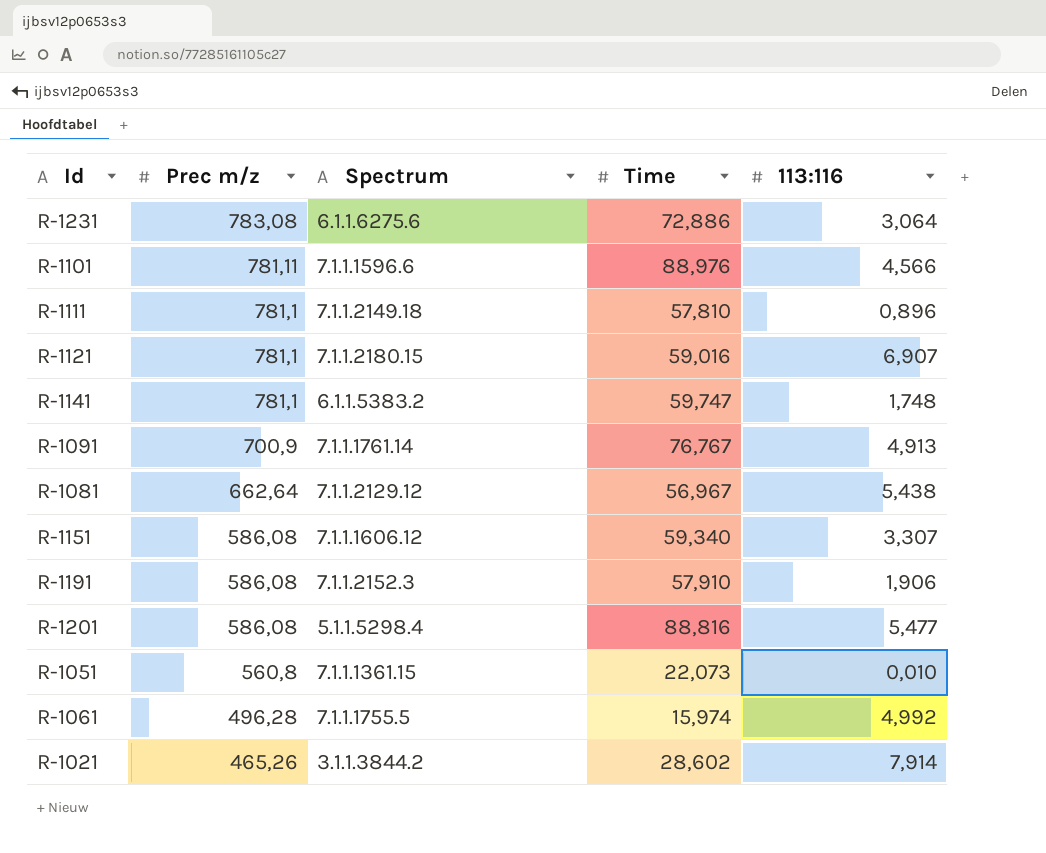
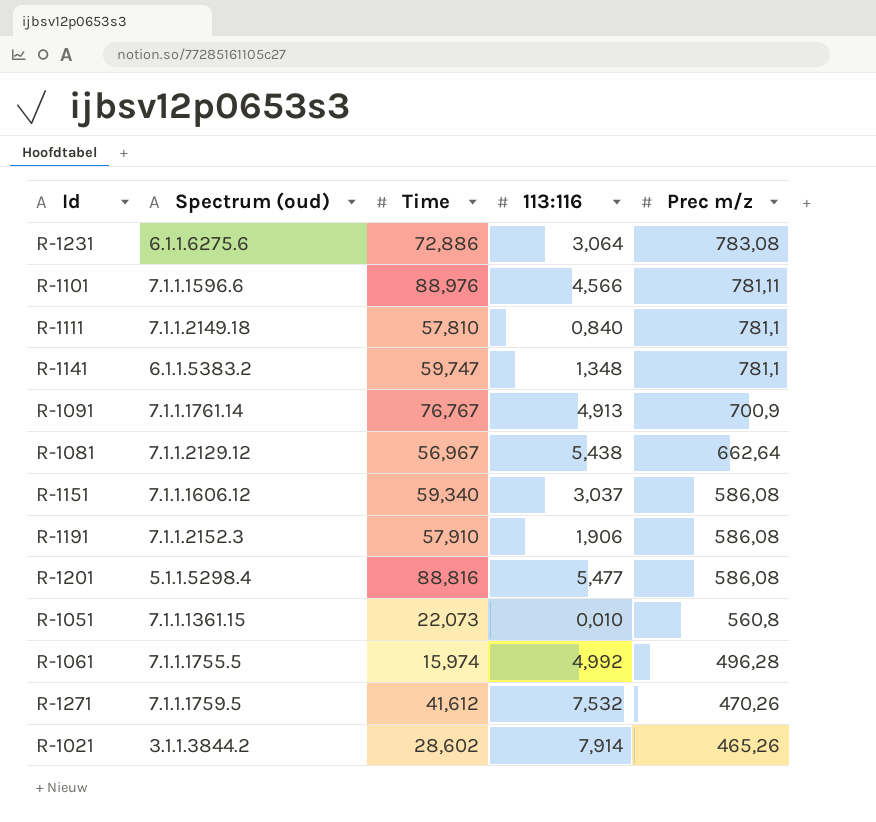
column name: Spectrum -> Spectrum (oud)
column Prec m/z | position: 2 -> 5
row R-1121: 781,1 | 7.1.1.2180.15 | 59,016 | 6,907 -> none
R-1111 | 113:116: 0,896 -> 0,840
R-1141 | 113:116: 1,748 -> 1,348
R-1151 | 113:116: 3,307 -> 3,037
row R-1271: none -> 7.1.1.1759.5 | 41,612 | 7,532 | 470,26

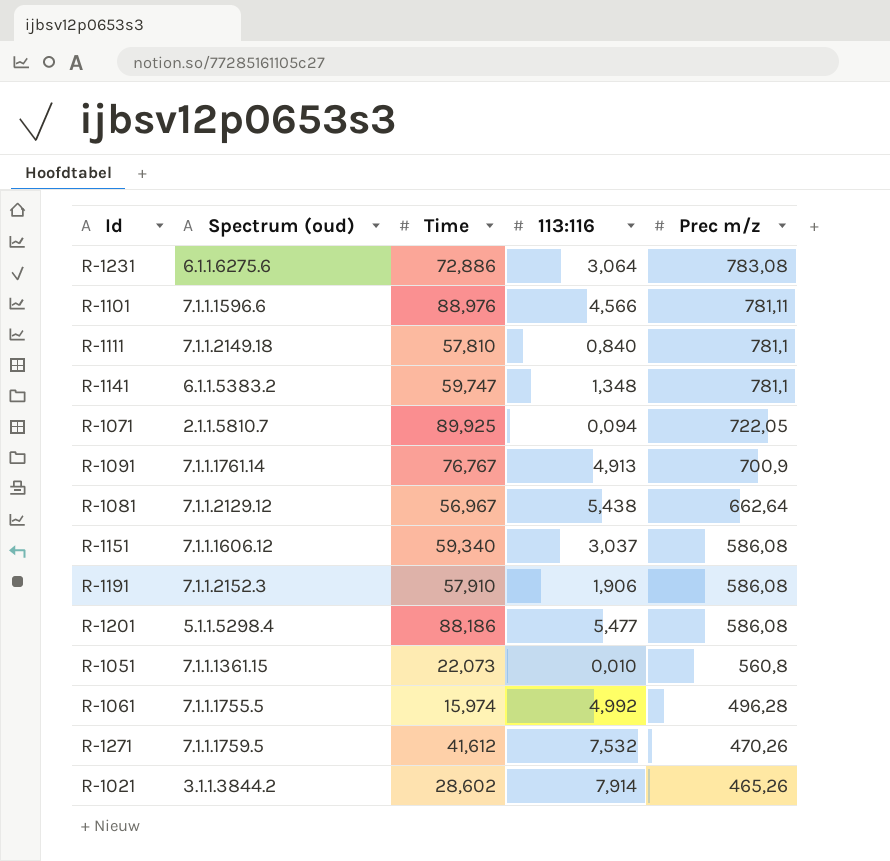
row R-1071: none -> 2.1.1.5810.7 | 89,925 | 0,094 | 722,05
R-1201 | Time: 88,816 -> 88,186

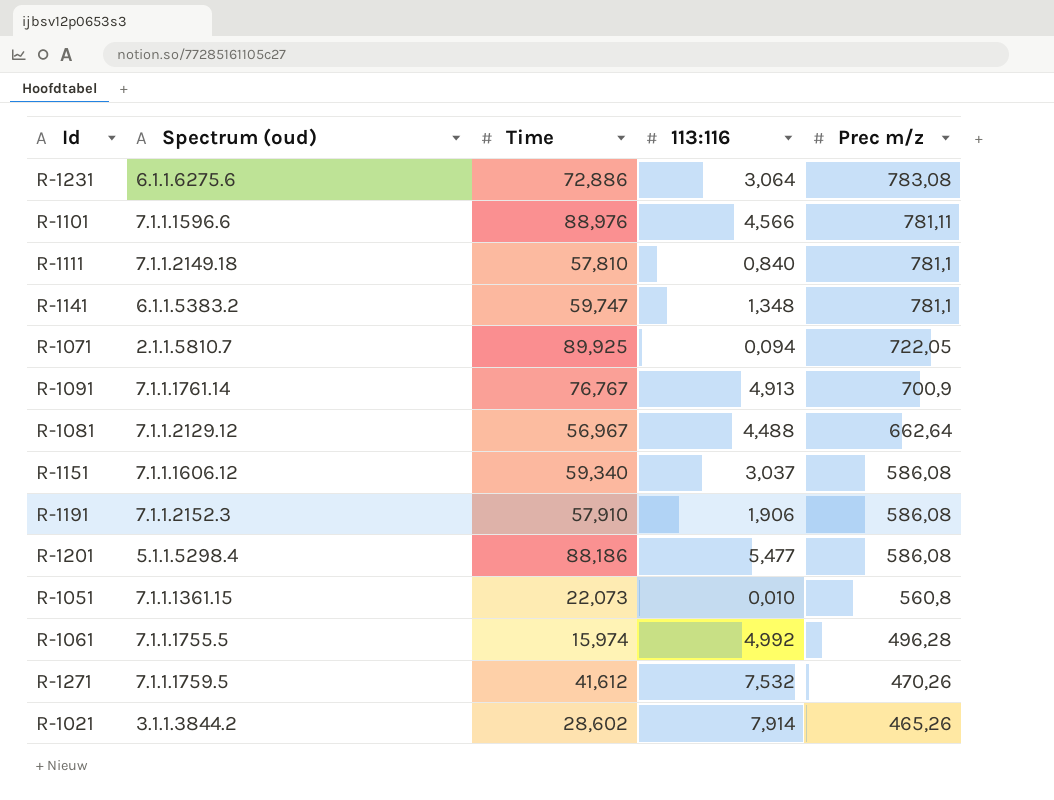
R-1081 | 113:116: 5,438 -> 4,488

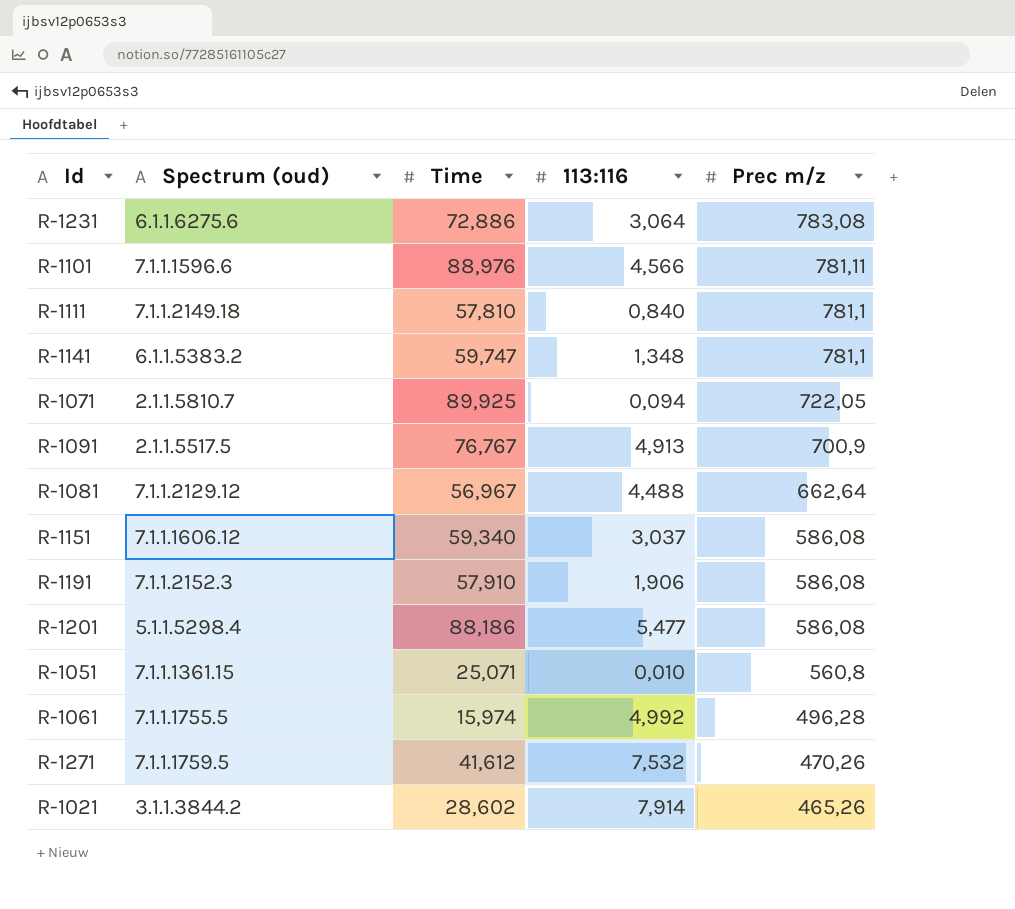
R-1091 | Spectrum (oud): 7.1.1.1761.14 -> 2.1.1.5517.5
R-1051 | Time: 22,073 -> 25,071

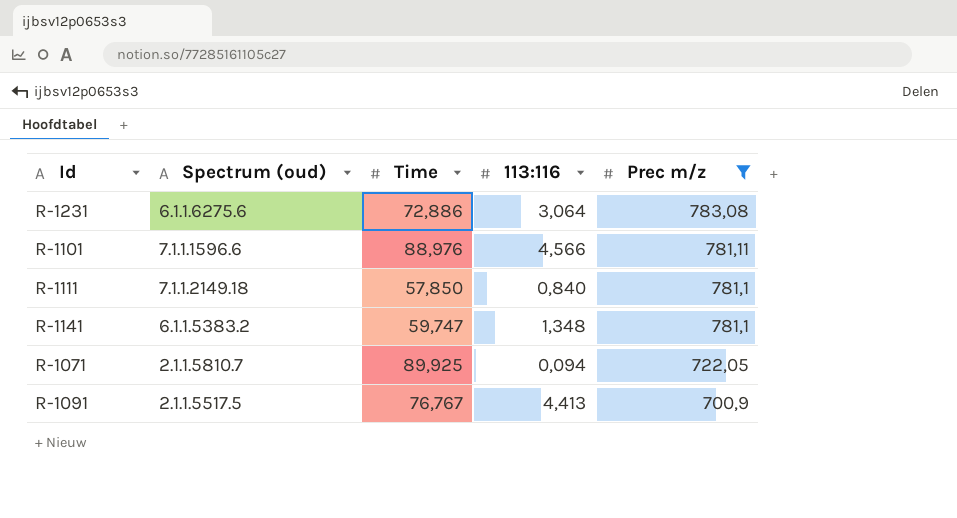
filter: none -> Prec m/z >= 700,9
R-1111 | Time: 57,810 -> 57,850
R-1091 | 113:116: 4,913 -> 4,413

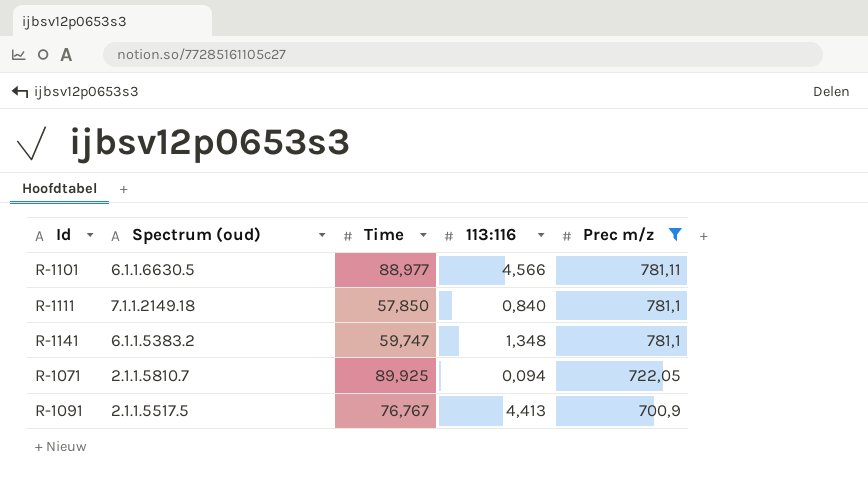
row R-1231: 6.1.1.6275.6 | 72,886 | 3,064 | 783,08 -> none
R-1101 | Spectrum (oud): 7.1.1.1596.6 -> 6.1.1.6630.5
R-1101 | Time: 88,976 -> 88,977

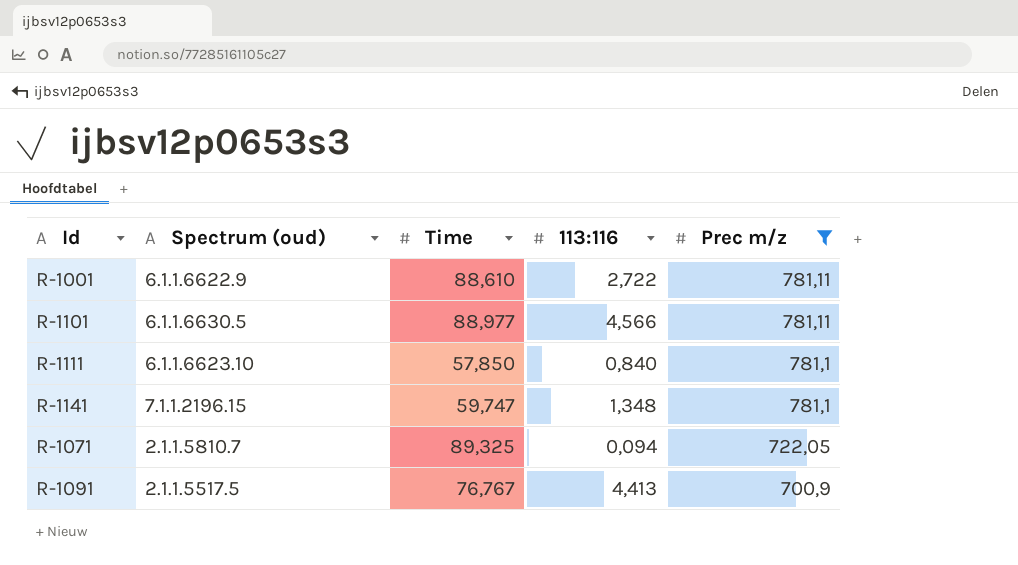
row R-1001: none -> 6.1.1.6622.9 | 88,610 | 2,722 | 781,11
R-1111 | Spectrum (oud): 7.1.1.2149.18 -> 6.1.1.6623.10
R-1141 | Spectrum (oud): 6.1.1.5383.2 -> 7.1.1.2196.15
R-1071 | Time: 89,925 -> 89,325

